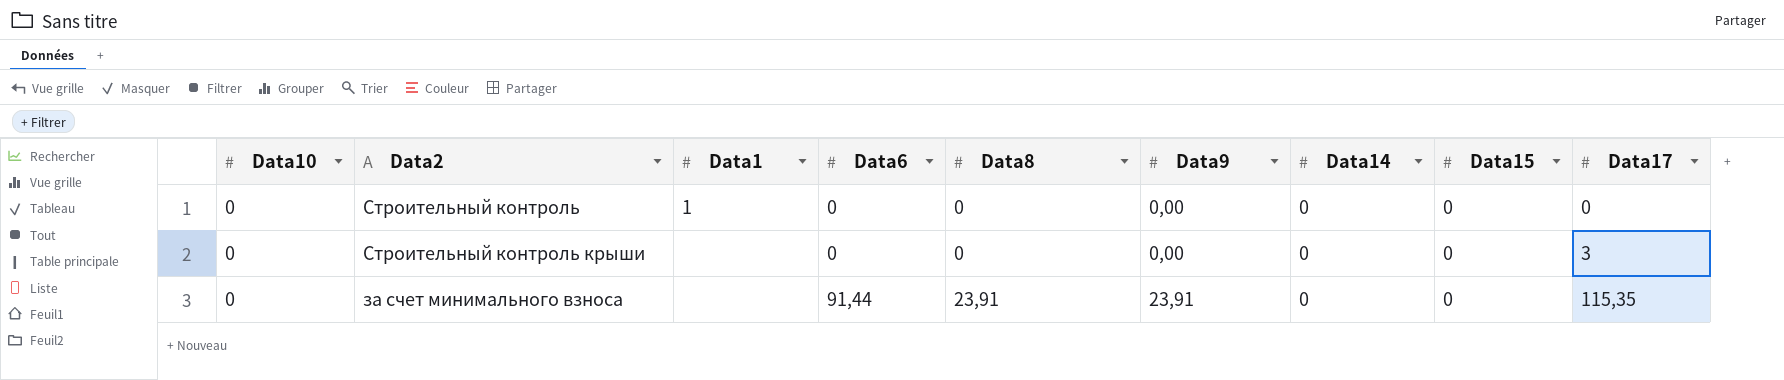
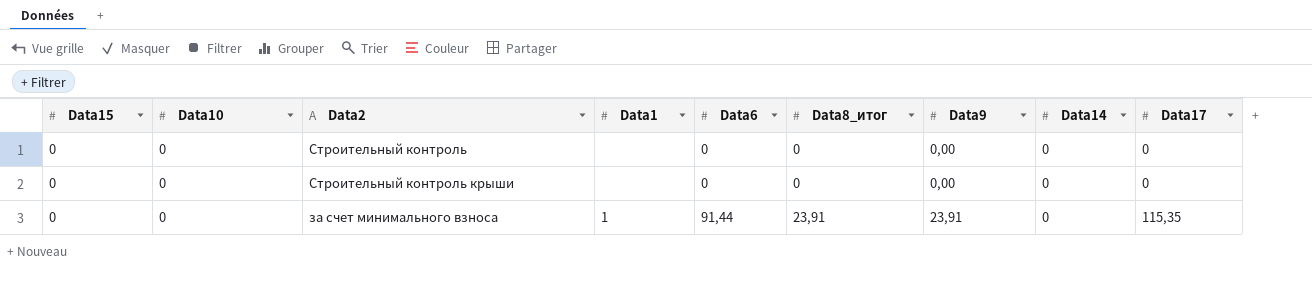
column Data15 | position: 8 -> 1
column name: Data8 -> Data8_итог
Строительный контроль | Data1: 1 -> none
Строительный контроль крыши | Data17: 3 -> 0
за счет минимального взноса | Data1: none -> 1

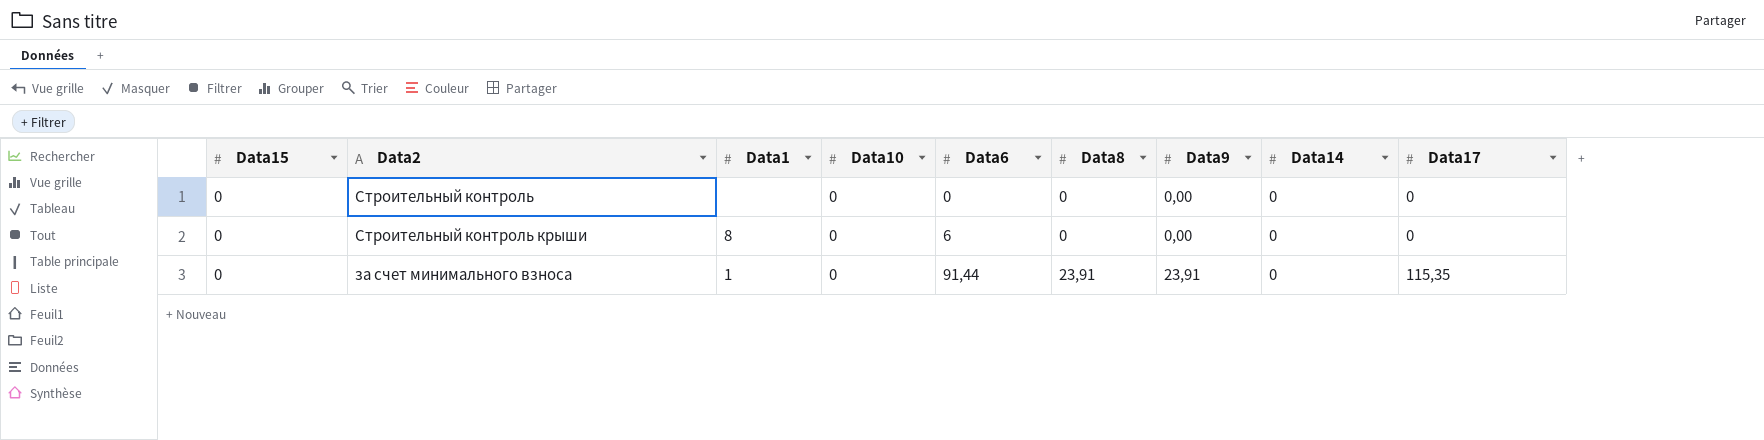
column Data10 | position: 2 -> 4
column name: Data8_итог -> Data8
Строительный контроль крыши | Data1: none -> 8
Строительный контроль крыши | Data6: 0 -> 6

